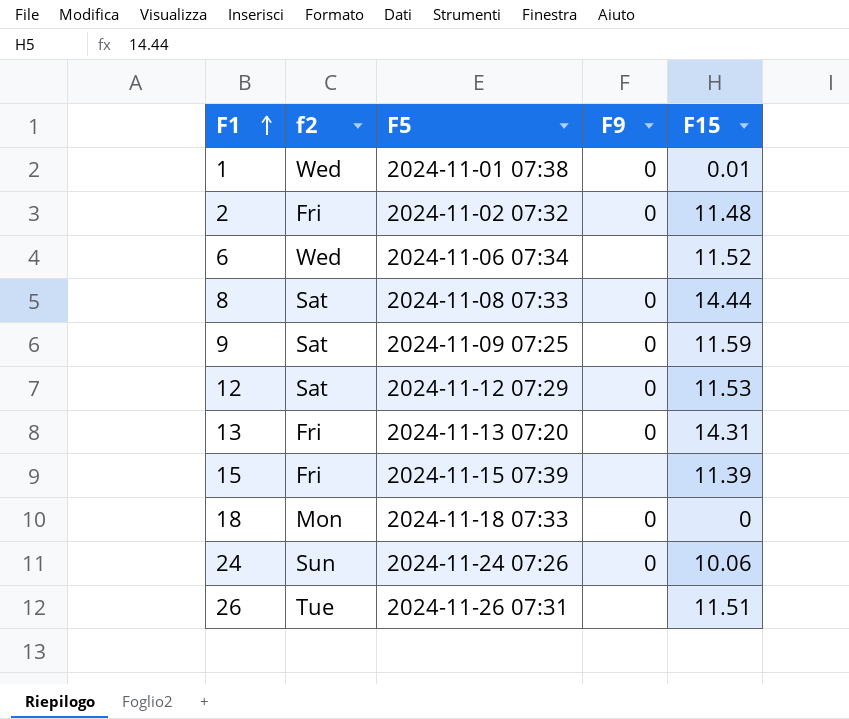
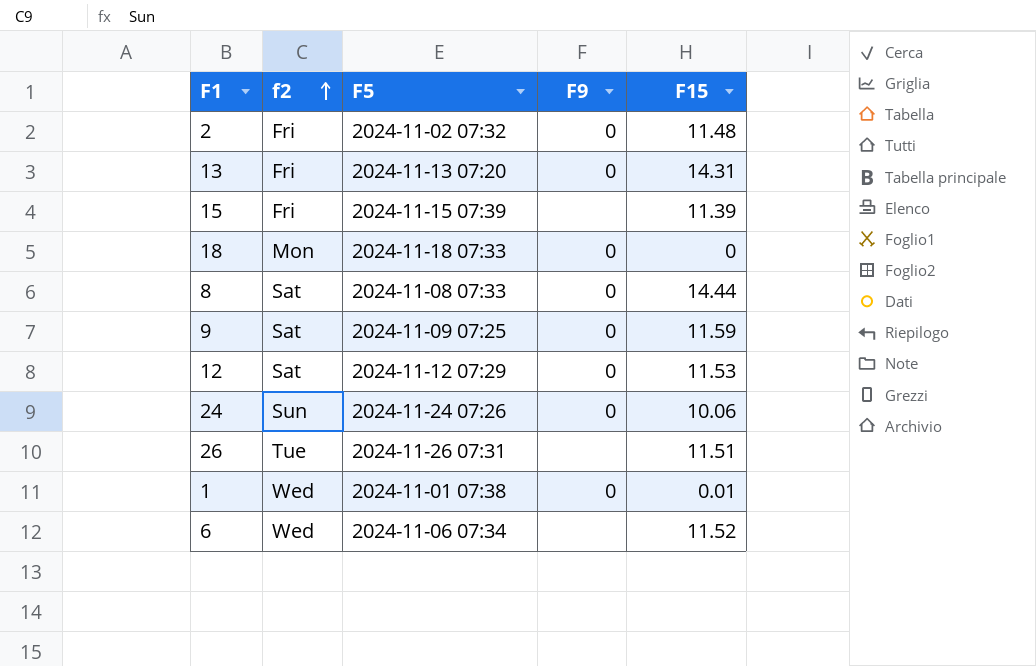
row order: F1 ascending -> f2 ascending

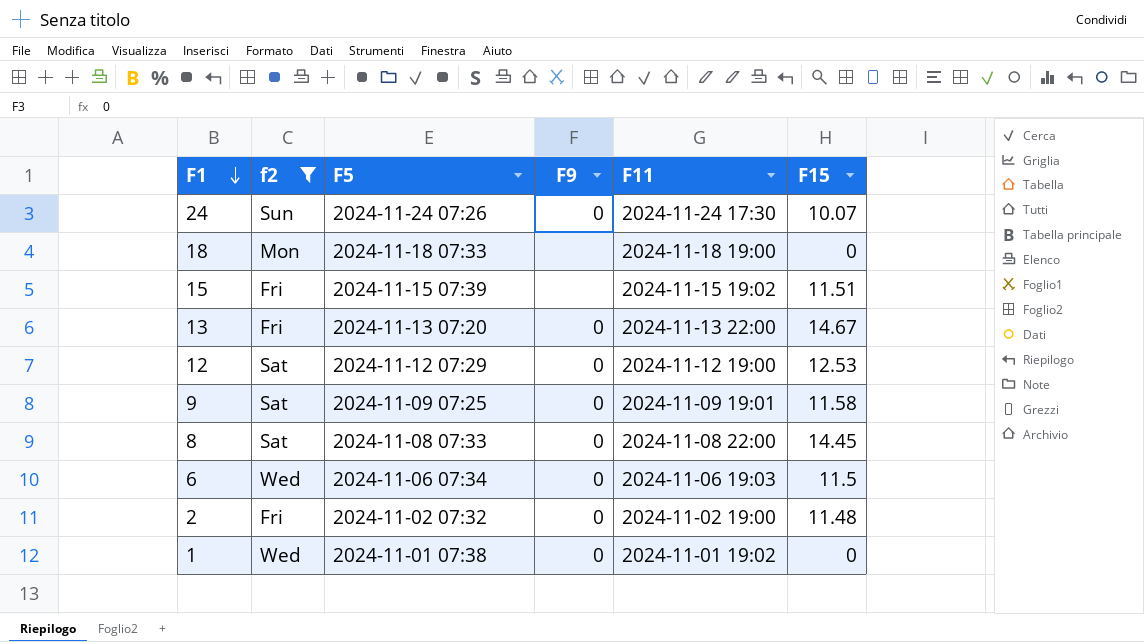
filter: none -> f2 != Tue
row order: f2 ascending -> F1 descending
column F11 | position: none -> 5
24 | F15: 10.06 -> 10.07
18 | F9: 0 -> none
15 | F15: 11.39 -> 11.51
13 | F15: 14.31 -> 14.67
12 | F15: 11.53 -> 12.53
9 | F15: 11.59 -> 11.58
8 | F15: 14.44 -> 14.45
6 | F9: none -> 0
6 | F15: 11.52 -> 11.5
1 | F15: 0.01 -> 0

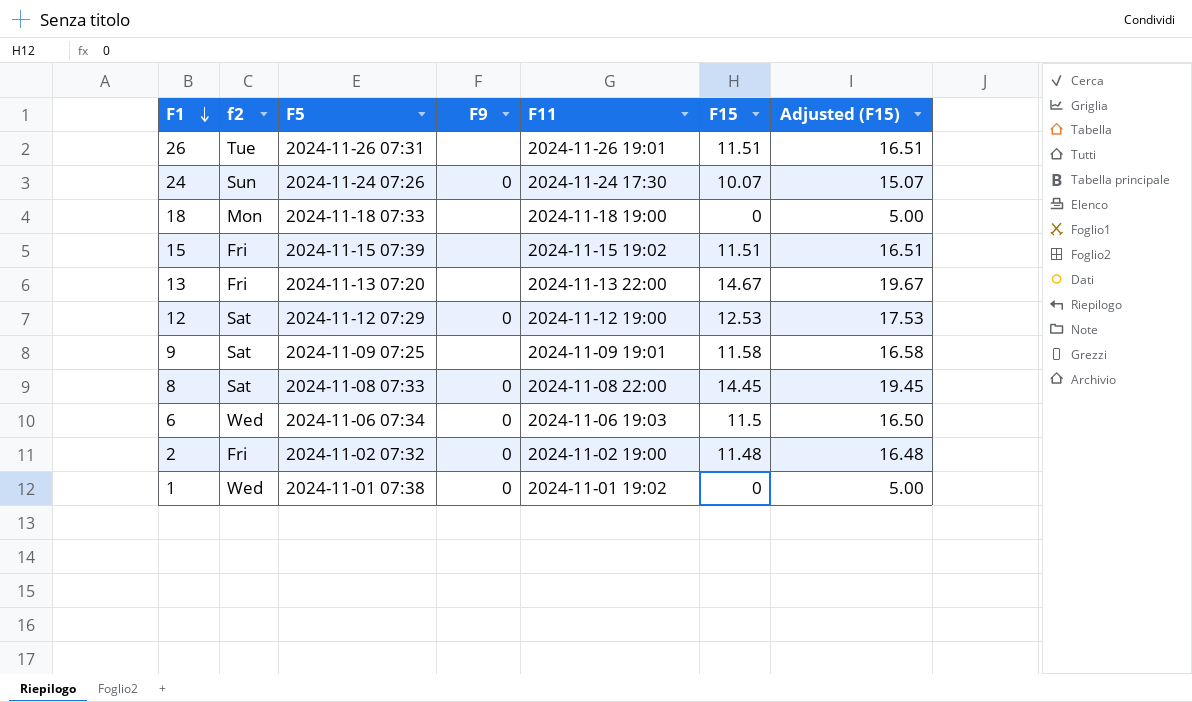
filter: f2 != Tue -> none
column Adjusted (F15) | formula: none -> [F15] + 5
13 | F9: 0 -> none
9 | F9: 0 -> none

